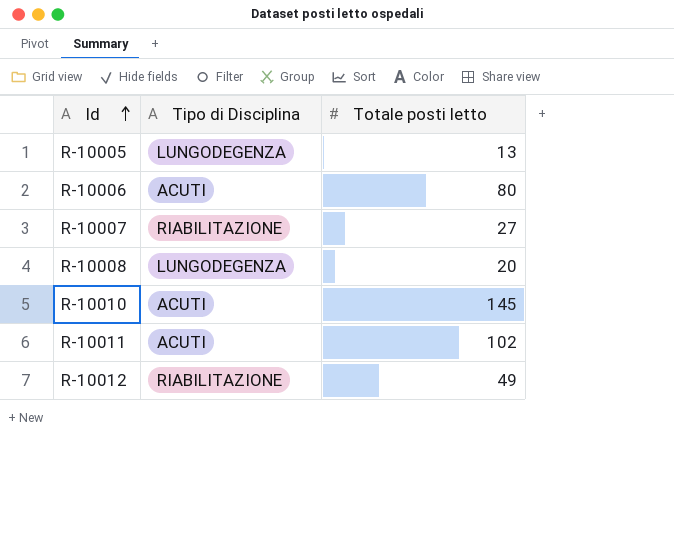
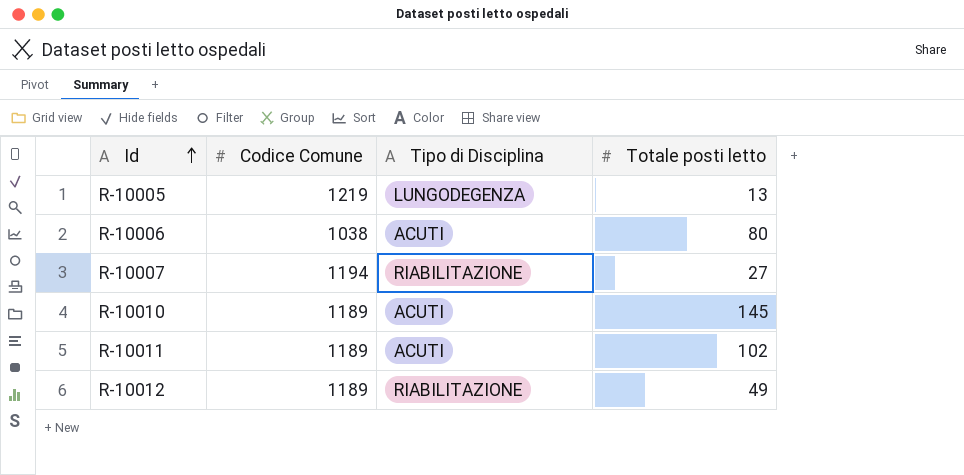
column Codice Comune | position: none -> 2
row R-10008: LUNGODEGENZA | 20 -> none

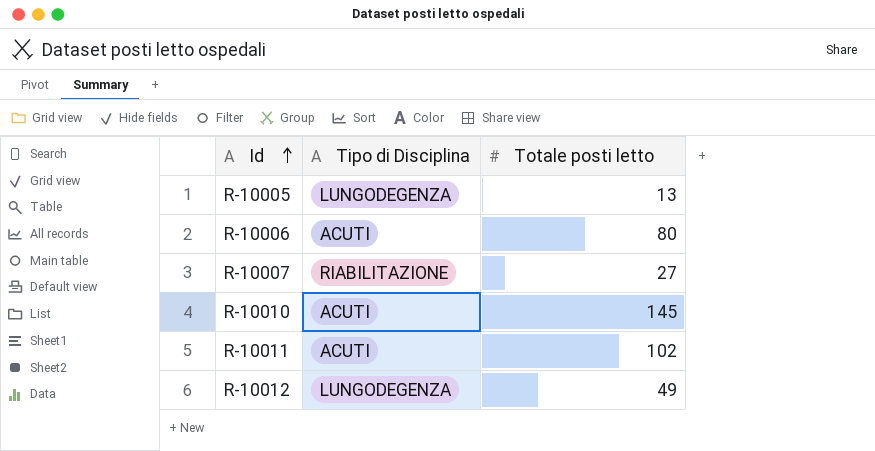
column Codice Comune | position: 2 -> none
R-10012 | Tipo di Disciplina: RIABILITAZIONE -> LUNGODEGENZA

